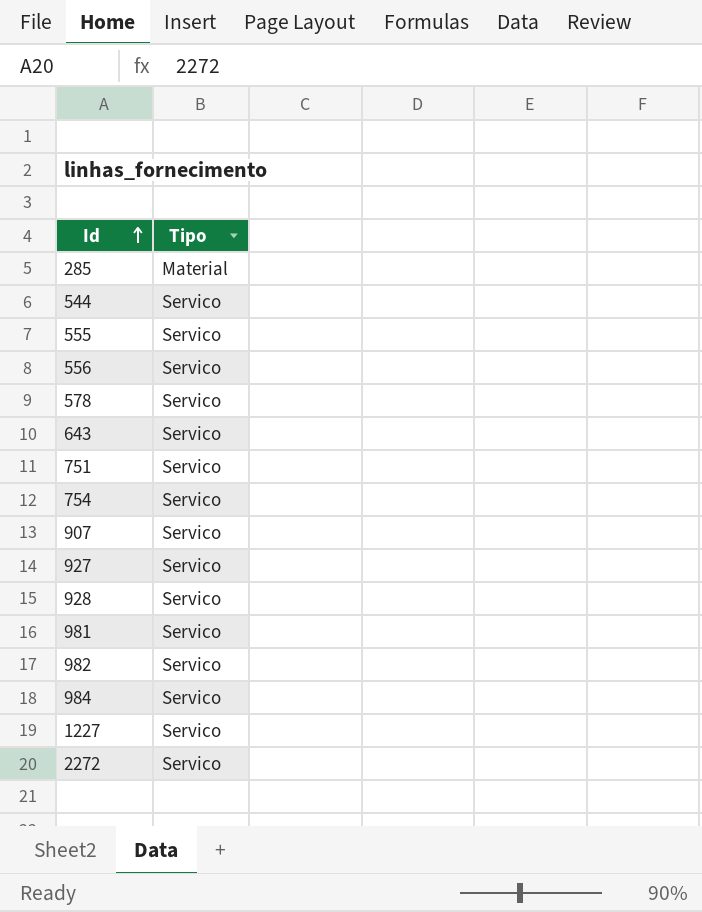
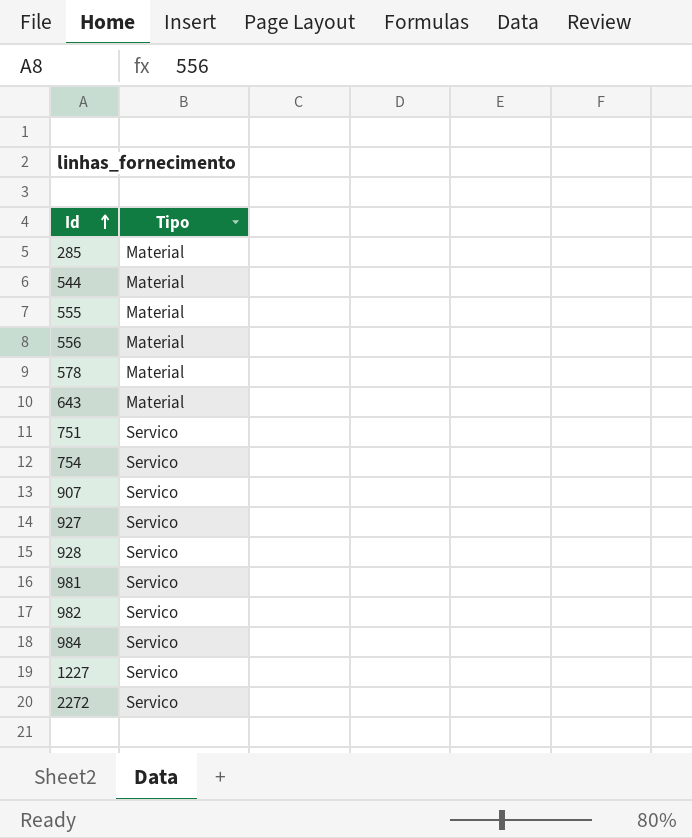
544 | Tipo: Servico -> Material
555 | Tipo: Servico -> Material
556 | Tipo: Servico -> Material
578 | Tipo: Servico -> Material
643 | Tipo: Servico -> Material

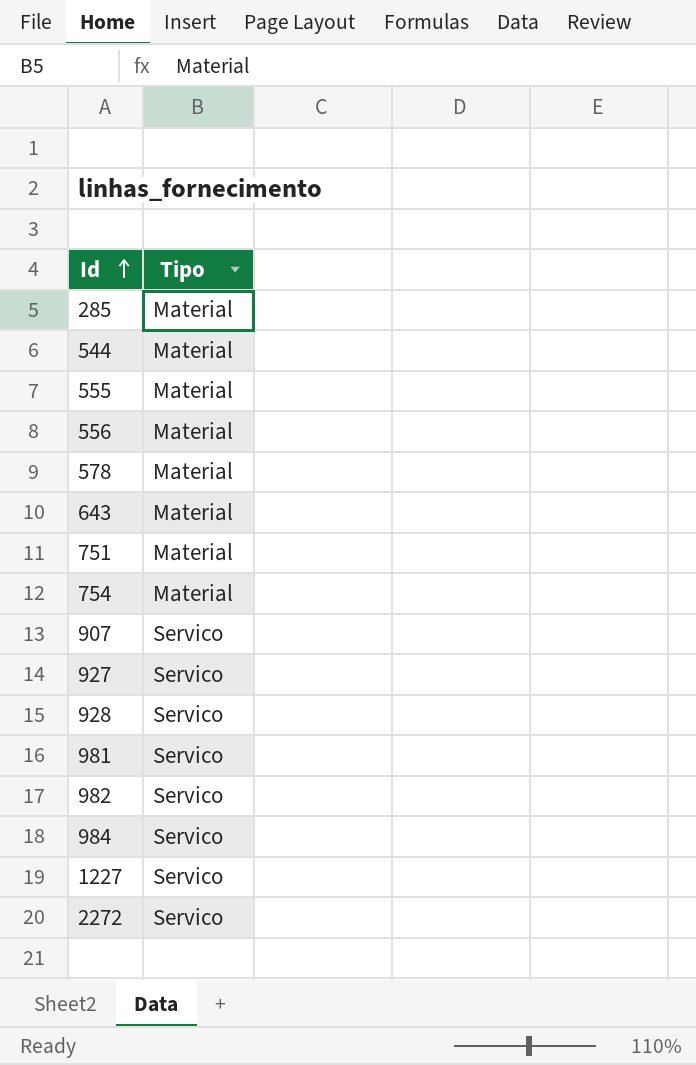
751 | Tipo: Servico -> Material
754 | Tipo: Servico -> Material

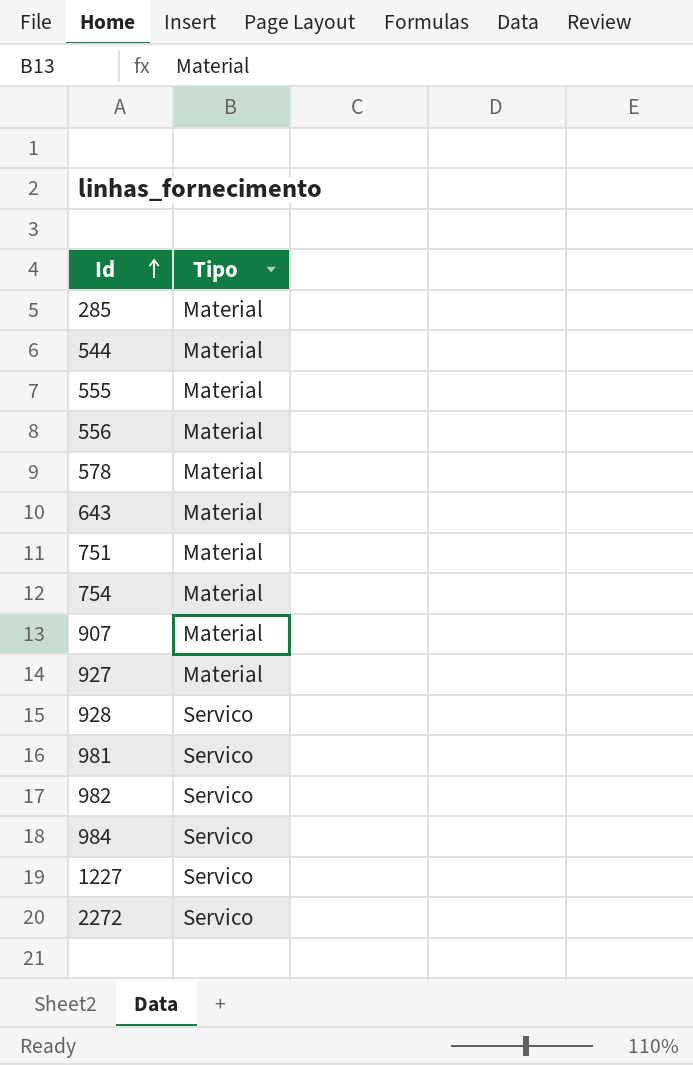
907 | Tipo: Servico -> Material
927 | Tipo: Servico -> Material

